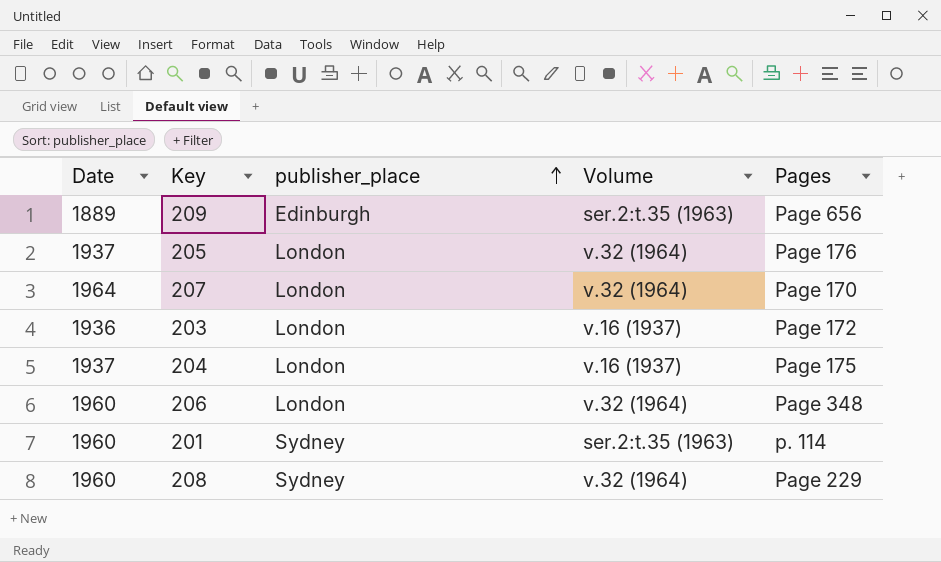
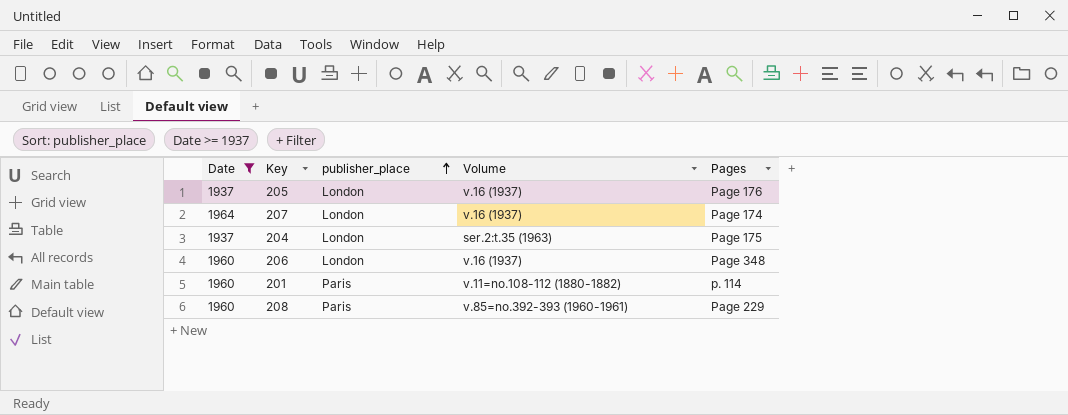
filter: none -> Date >= 1937
205 | Volume: v.32 (1964) -> v.16 (1937)
207 | Volume: v.32 (1964) -> v.16 (1937)
207 | Pages: Page 170 -> Page 174
204 | Volume: v.16 (1937) -> ser.2:t.35 (1963)
206 | Volume: v.32 (1964) -> v.16 (1937)
201 | publisher_place: Sydney -> Paris
201 | Volume: ser.2:t.35 (1963) -> v.11=no.108-112 (1880-1882)
208 | publisher_place: Sydney -> Paris
208 | Volume: v.32 (1964) -> v.85=no.392-393 (1960-1961)

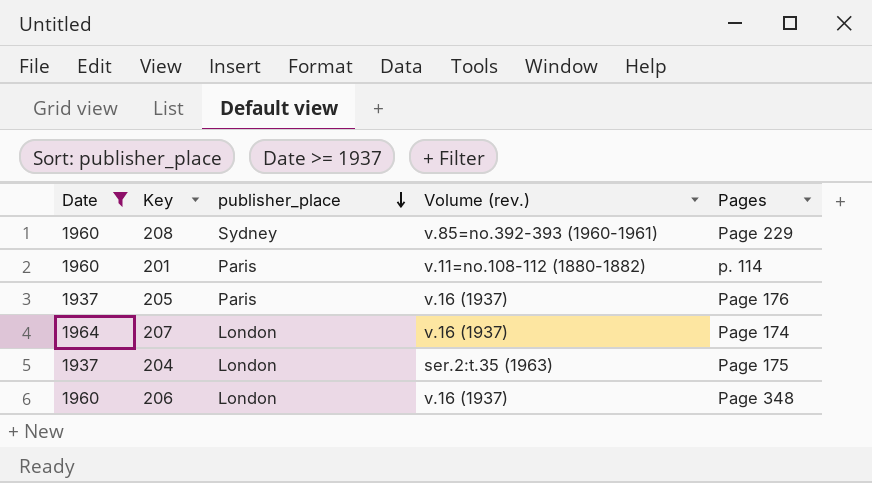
row order: publisher_place ascending -> publisher_place descending
column name: Volume -> Volume (rev.)
208 | publisher_place: Paris -> Sydney
205 | publisher_place: London -> Paris

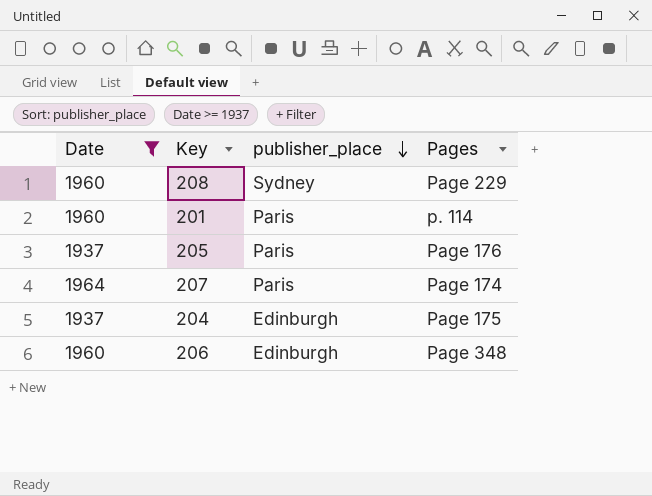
column Volume (rev.) | position: 4 -> none
207 | publisher_place: London -> Paris
204 | publisher_place: London -> Edinburgh
206 | publisher_place: London -> Edinburgh

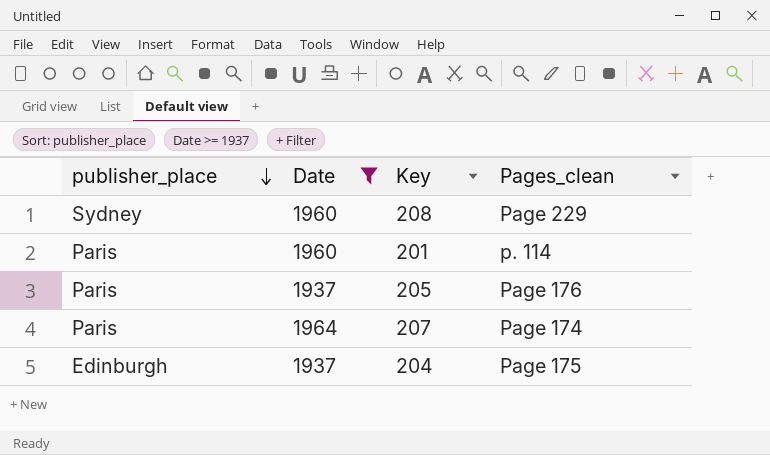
column publisher_place | position: 3 -> 1
column name: Pages -> Pages_clean
row 206: 1960 | Edinburgh | Page 348 -> none

